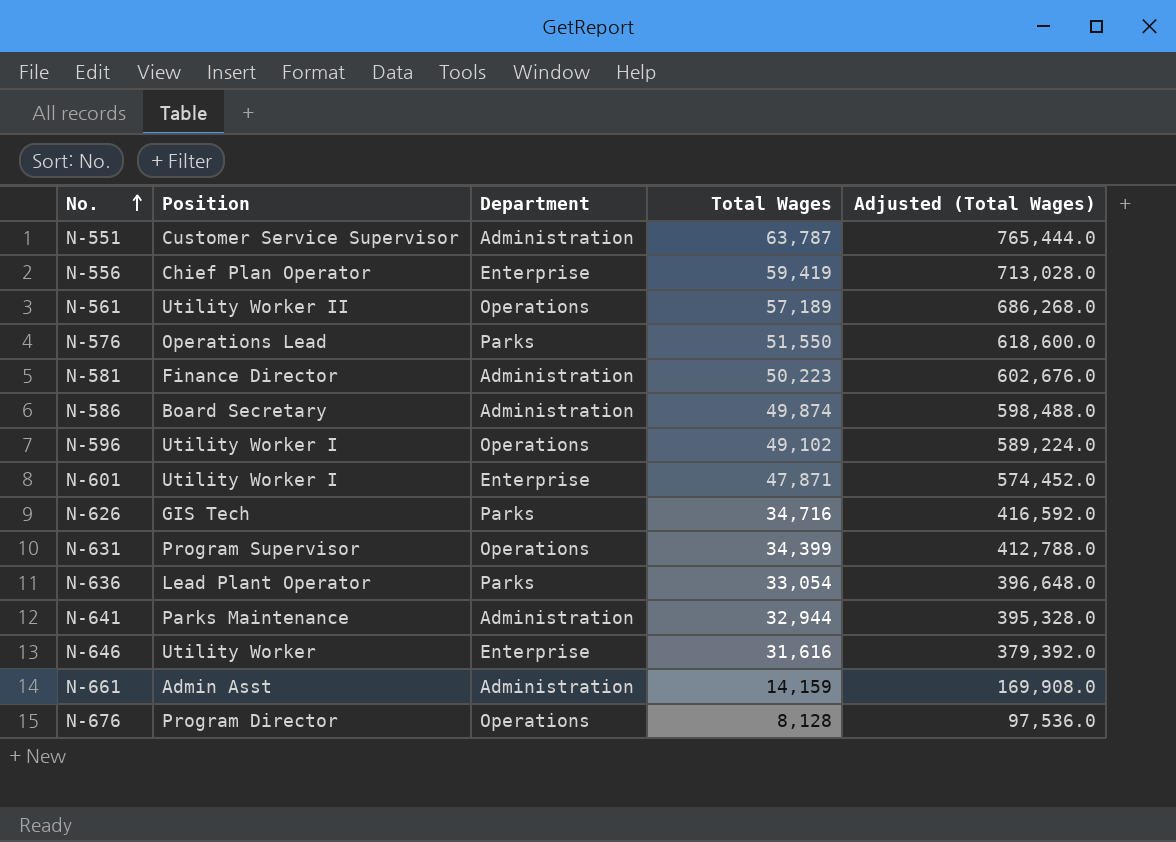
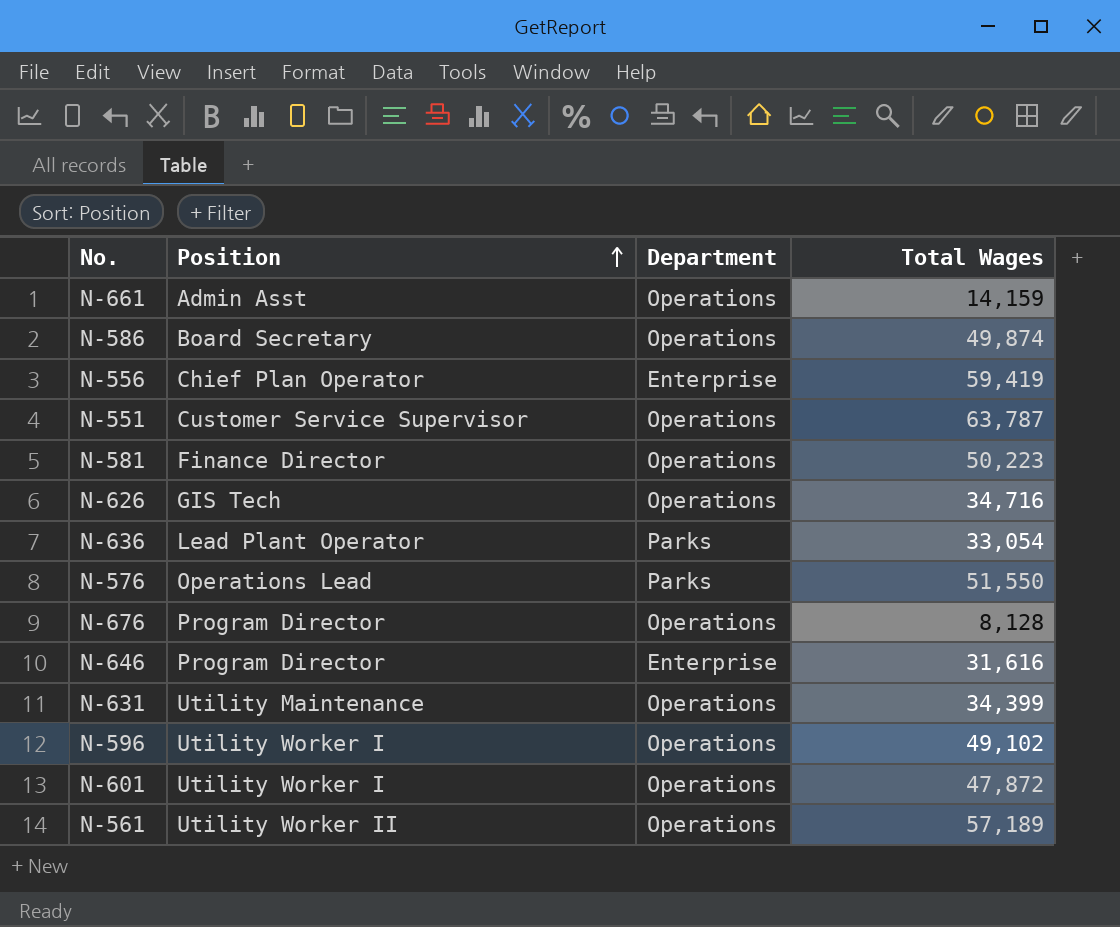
row order: No. ascending -> Position ascending
column Adjusted (Total Wages) | formula: [Total Wages] * 12 -> none
row N-641: Parks Maintenance | Administration | 32,944 | 395,328.0 -> none
N-661 | Department: Administration -> Operations
N-586 | Department: Administration -> Operations
N-551 | Department: Administration -> Operations
N-581 | Department: Administration -> Operations
N-626 | Department: Parks -> Operations
N-646 | Position: Utility Worker -> Program Director
N-631 | Position: Program Supervisor -> Utility Maintenance
N-601 | Department: Enterprise -> Operations
N-601 | Total Wages: 47,871 -> 47,872

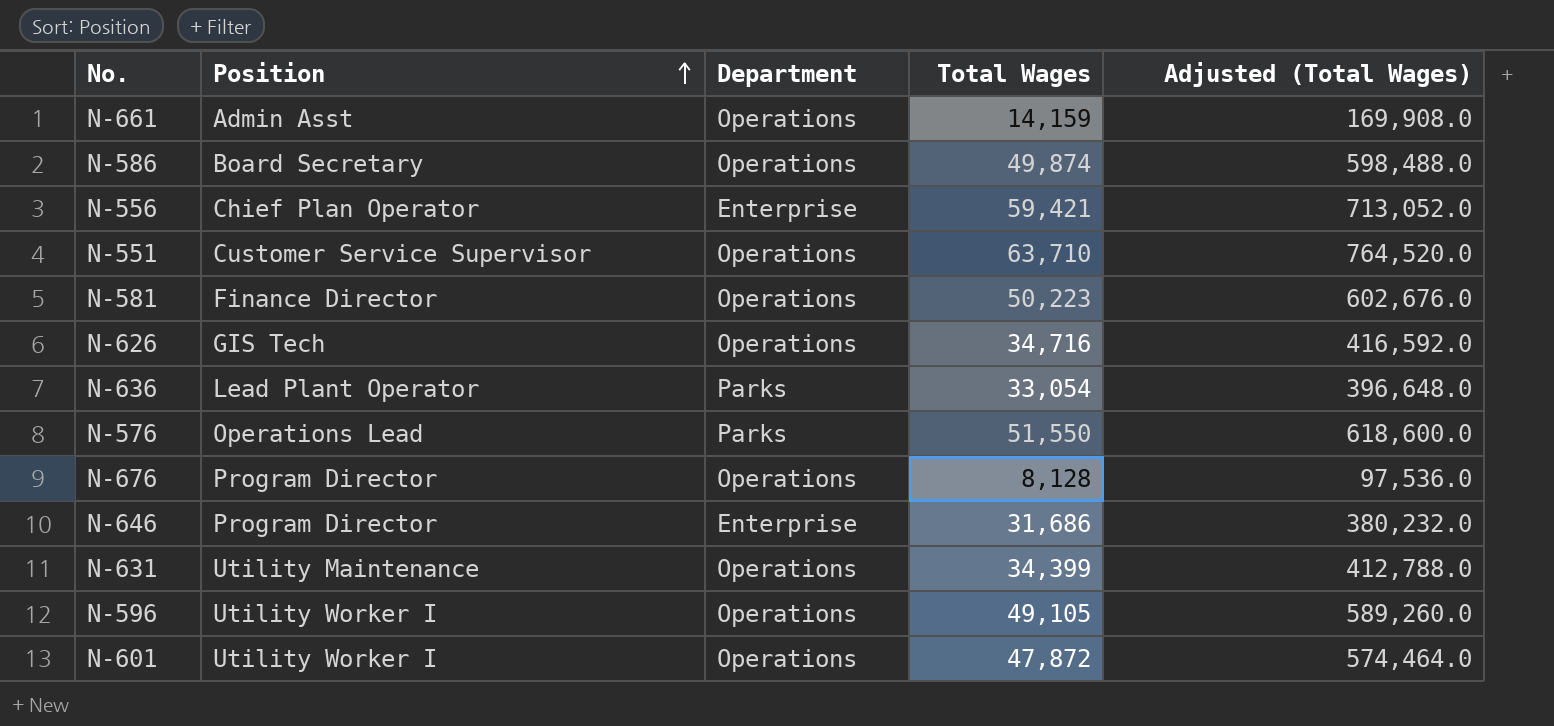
column Adjusted (Total Wages) | formula: none -> [Total Wages] * 12
row N-561: Utility Worker II | Operations | 57,189 -> none
N-556 | Total Wages: 59,419 -> 59,421
N-551 | Total Wages: 63,787 -> 63,710
N-646 | Total Wages: 31,616 -> 31,686
N-596 | Total Wages: 49,102 -> 49,105

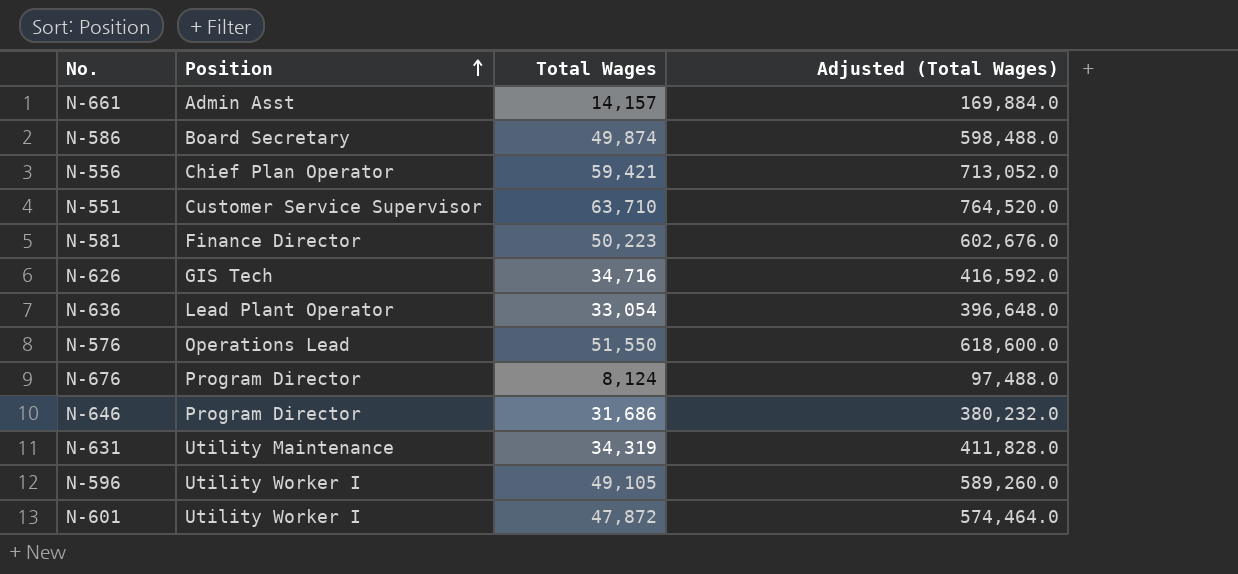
column Department | position: 3 -> none
N-661 | Total Wages: 14,159 -> 14,157
N-661 | Adjusted (Total Wages): 169,908.0 -> 169,884.0
N-676 | Total Wages: 8,128 -> 8,124
N-676 | Adjusted (Total Wages): 97,536.0 -> 97,488.0
N-631 | Total Wages: 34,399 -> 34,319
N-631 | Adjusted (Total Wages): 412,788.0 -> 411,828.0

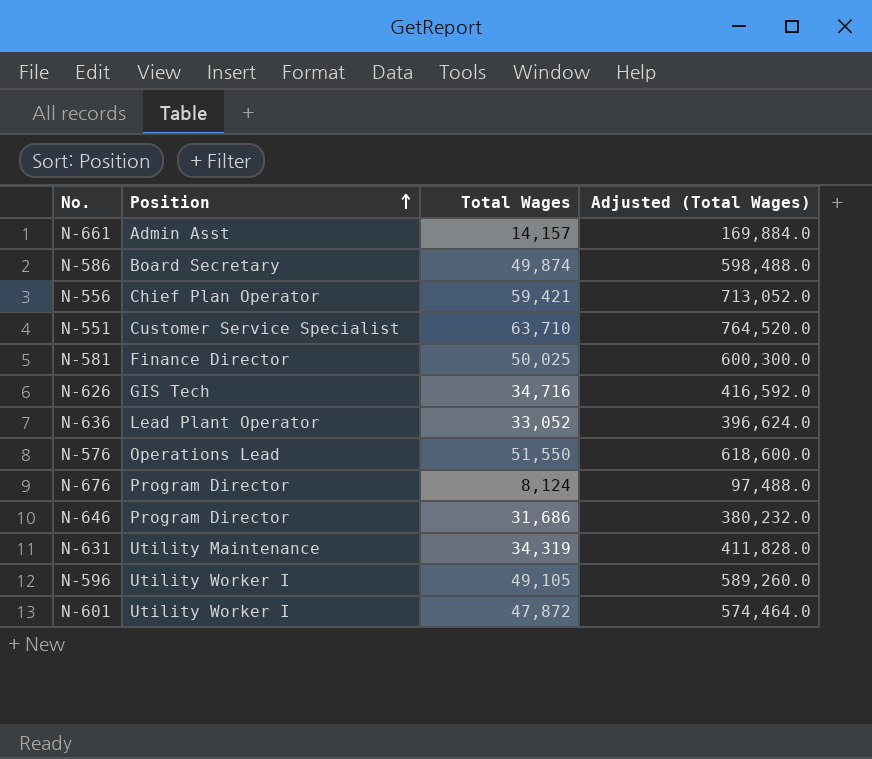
N-551 | Position: Customer Service Supervisor -> Customer Service Specialist
N-581 | Total Wages: 50,223 -> 50,025
N-581 | Adjusted (Total Wages): 602,676.0 -> 600,300.0
N-636 | Total Wages: 33,054 -> 33,052
N-636 | Adjusted (Total Wages): 396,648.0 -> 396,624.0

